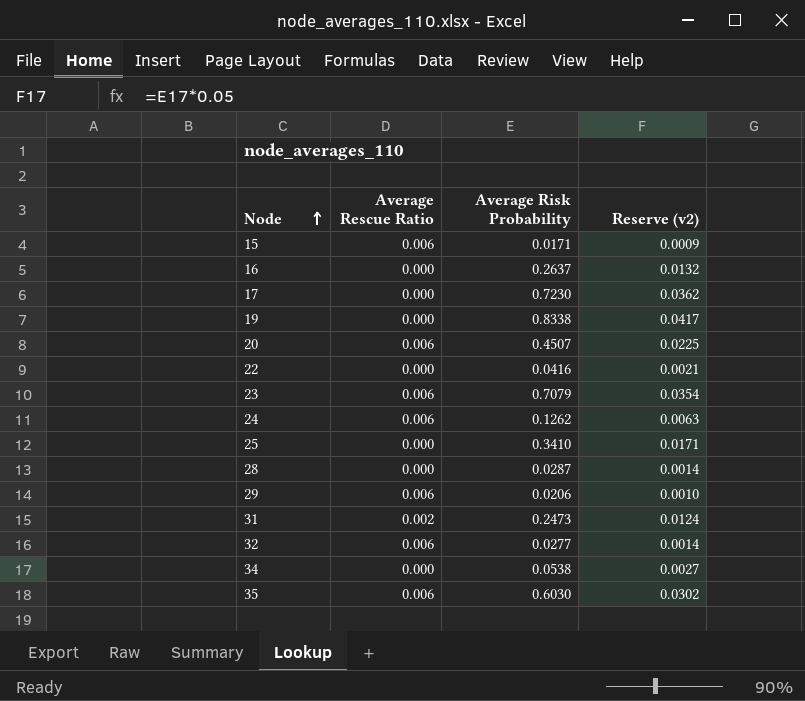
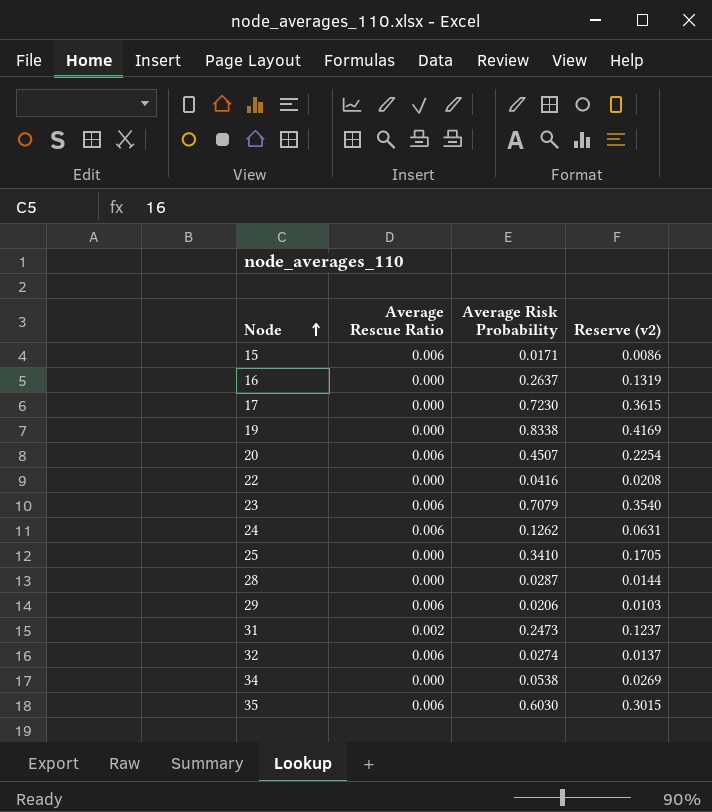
column Reserve (v2) | formula: [Average Risk Probability] * 0.05 -> [Average Risk Probability] * 0.5
32 | Average Risk Probability: 0.0277 -> 0.0274

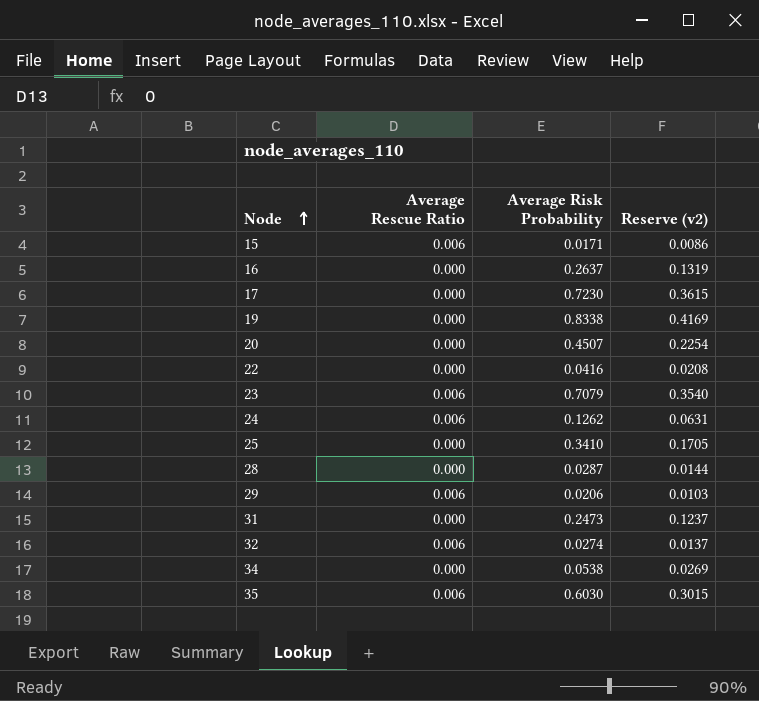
20 | Average Rescue Ratio: 0.006 -> 0.000
31 | Average Rescue Ratio: 0.002 -> 0.000

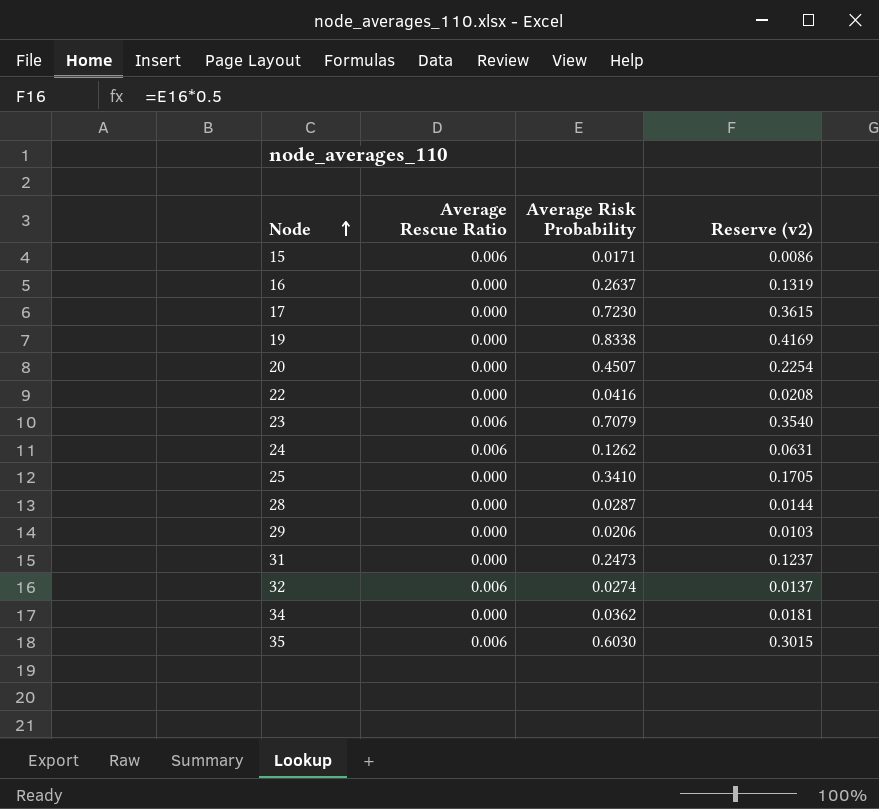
29 | Average Rescue Ratio: 0.006 -> 0.000
34 | Average Risk Probability: 0.0538 -> 0.0362
34 | Reserve (v2): 0.0269 -> 0.0181

